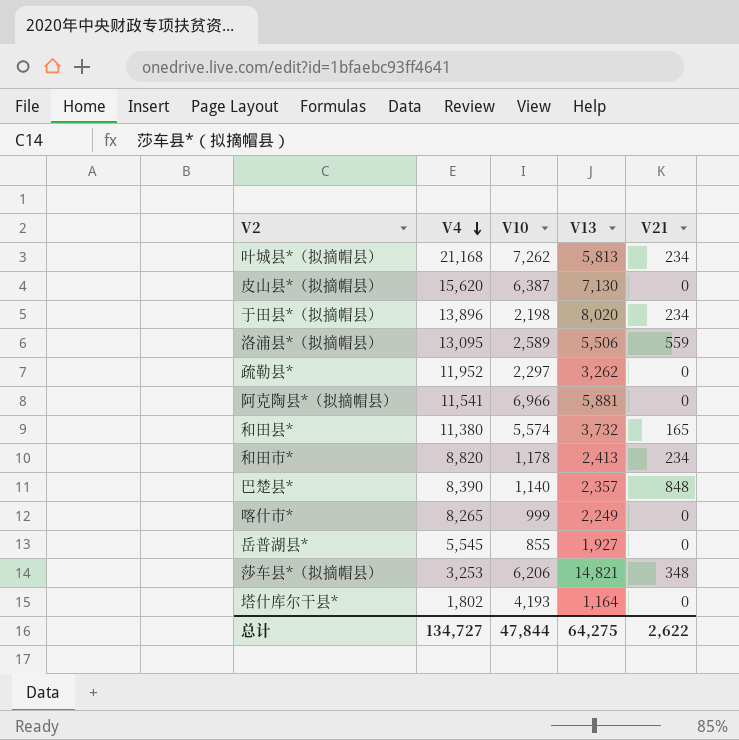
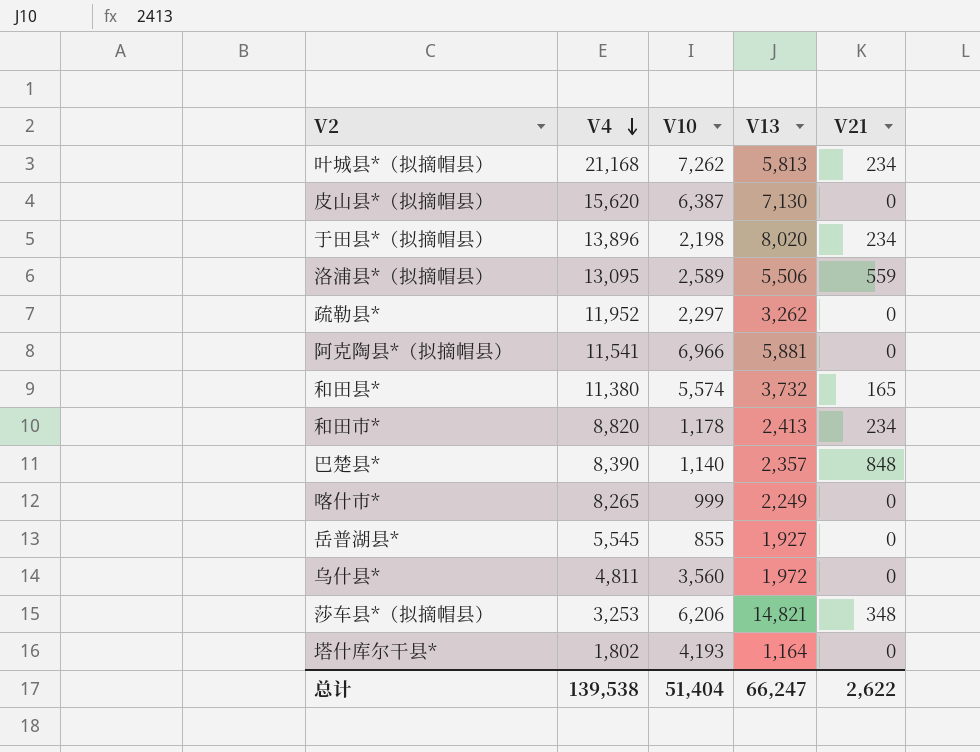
row 乌什县*: none -> 4,811 | 3,560 | 1,972 | 0
总计 | V4: 134,727 -> 139,538
总计 | V10: 47,844 -> 51,404
总计 | V13: 64,275 -> 66,247

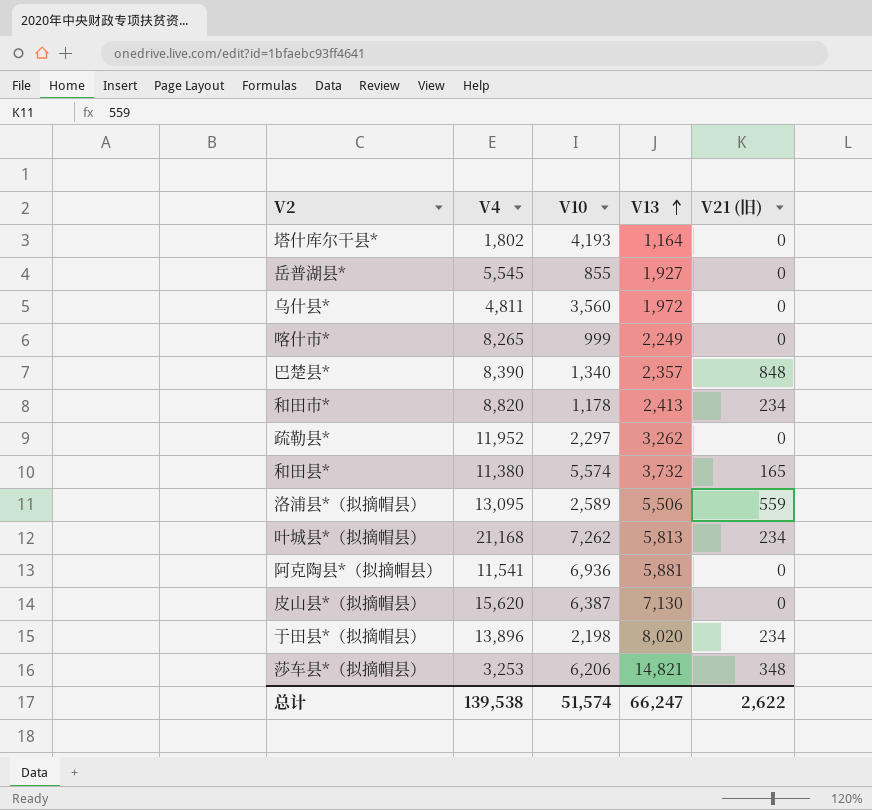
row order: V4 descending -> V13 ascending
column name: V21 -> V21 (旧)
巴楚县* | V10: 1,140 -> 1,340
阿克陶县*（拟摘帽县） | V10: 6,966 -> 6,936
总计 | V10: 51,404 -> 51,574

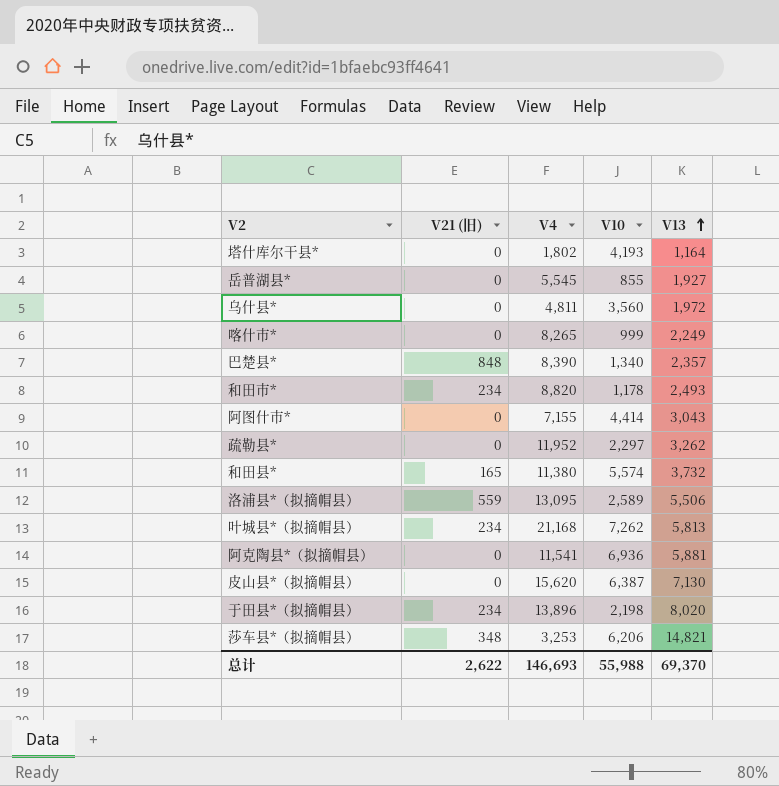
column V21 (旧) | position: 5 -> 2
和田市* | V13: 2,413 -> 2,493
row 阿图什市*: none -> 0 | 7,155 | 4,414 | 3,043
总计 | V4: 139,538 -> 146,693
总计 | V10: 51,574 -> 55,988
总计 | V13: 66,247 -> 69,370

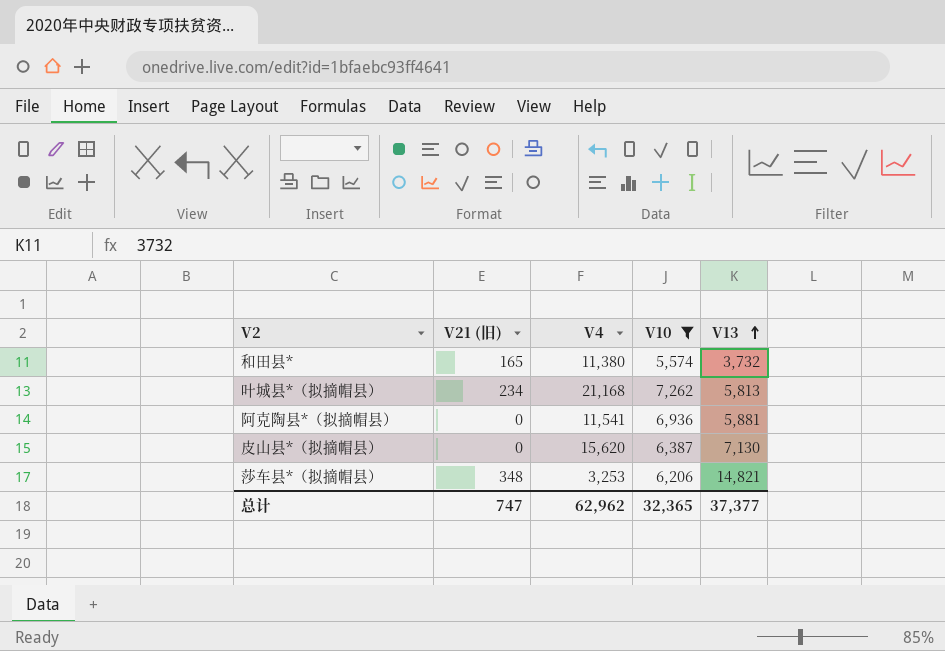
filter: none -> V10 >= 5,574
总计 | V21 (旧): 2,622 -> 747
总计 | V4: 146,693 -> 62,962
总计 | V10: 55,988 -> 32,365
总计 | V13: 69,370 -> 37,377

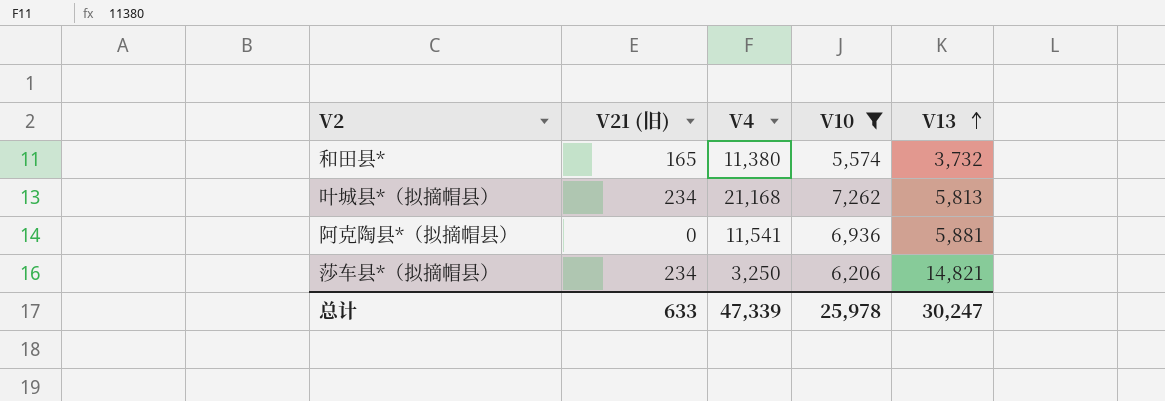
row 皮山县*（拟摘帽县）: 0 | 15,620 | 6,387 | 7,130 -> none
莎车县*（拟摘帽县） | V21 (旧): 348 -> 234
莎车县*（拟摘帽县） | V4: 3,253 -> 3,250
总计 | V21 (旧): 747 -> 633
总计 | V4: 62,962 -> 47,339
总计 | V10: 32,365 -> 25,978
总计 | V13: 37,377 -> 30,247

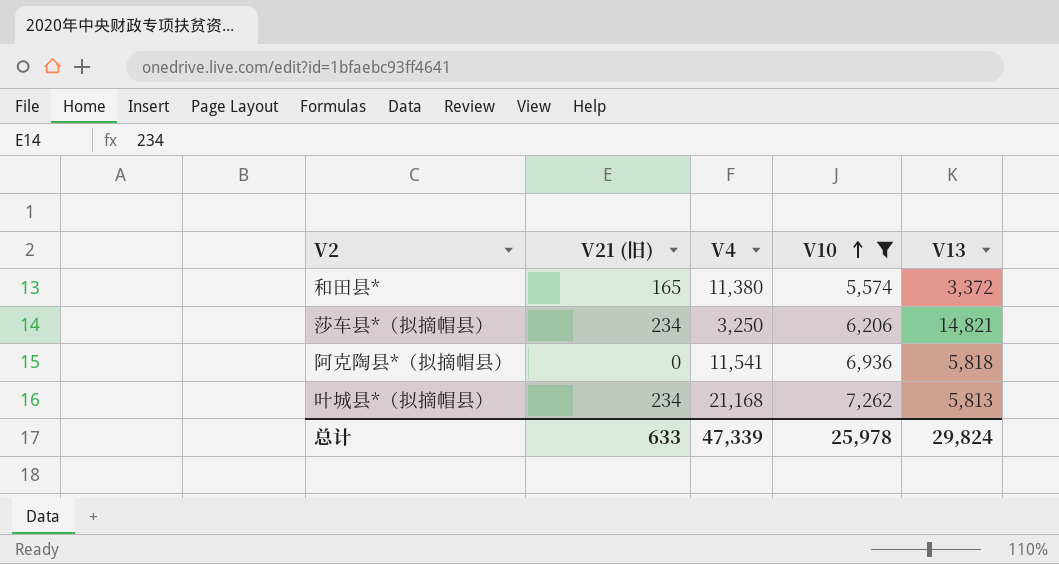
row order: V13 ascending -> V10 ascending
和田县* | V13: 3,732 -> 3,372
阿克陶县*（拟摘帽县） | V13: 5,881 -> 5,818
总计 | V13: 30,247 -> 29,824

